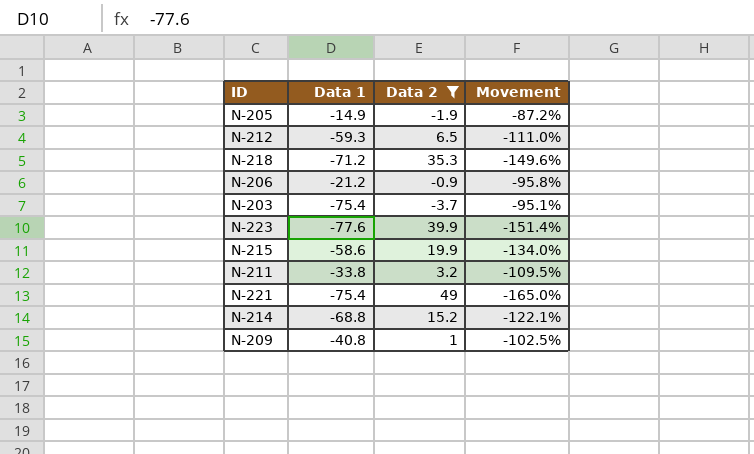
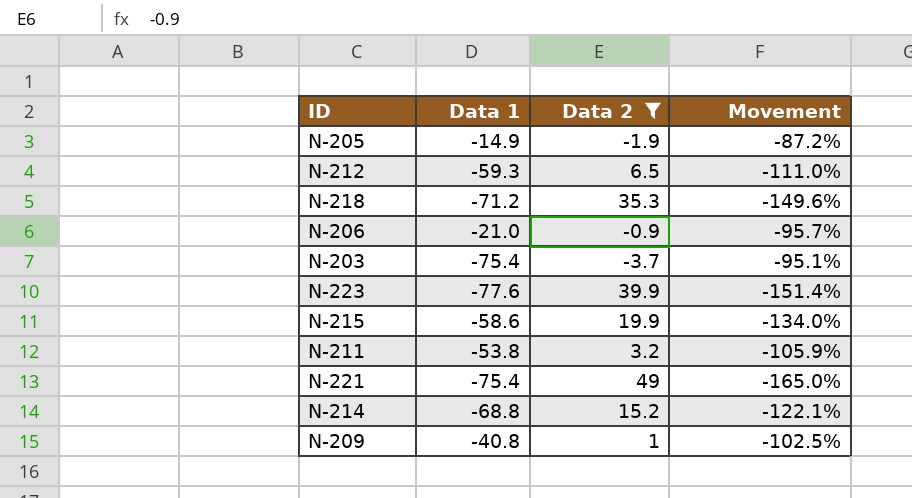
N-206 | Data 1: -21.2 -> -21.0
N-206 | Movement: -95.8% -> -95.7%
N-211 | Data 1: -33.8 -> -53.8
N-211 | Movement: -109.5% -> -105.9%

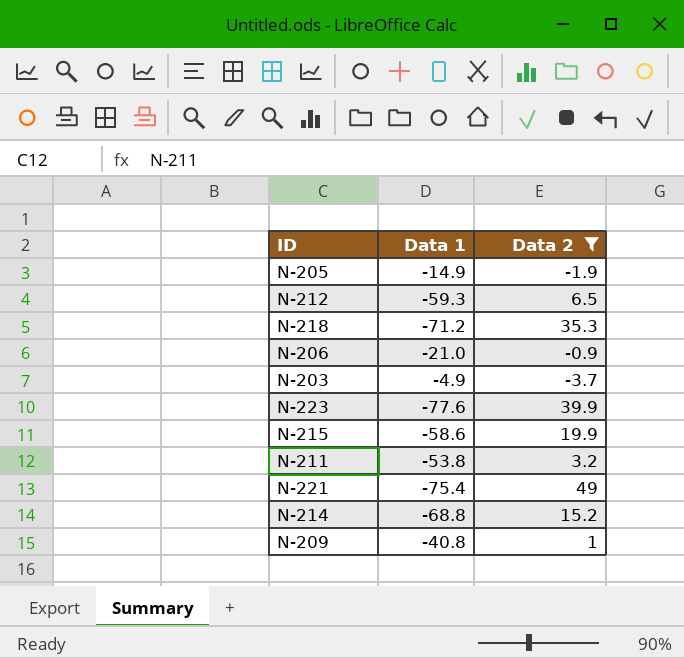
column Movement | formula: ([Data 2] - [Data 1]) / [Data 1] -> none
N-203 | Data 1: -75.4 -> -4.9

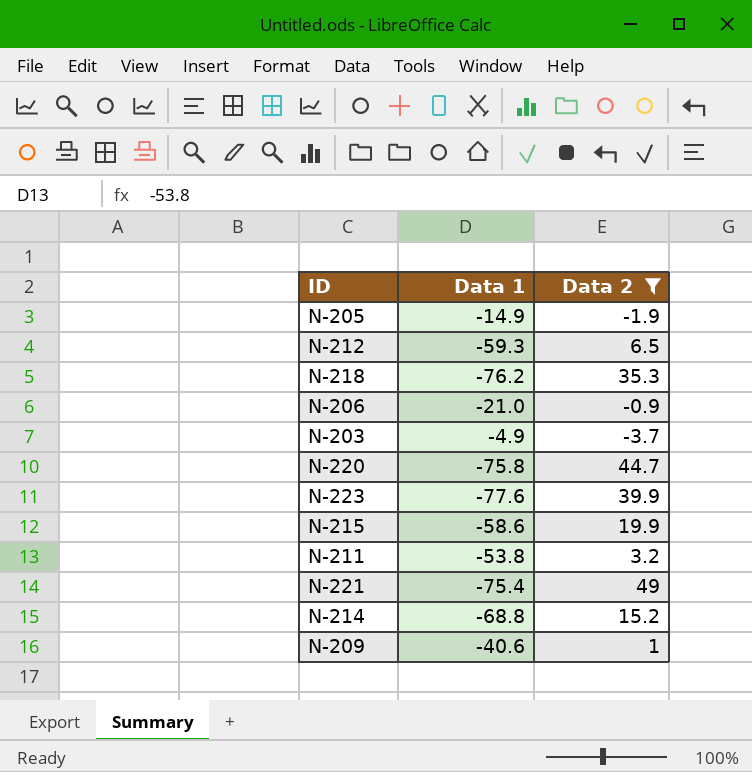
N-218 | Data 1: -71.2 -> -76.2
row N-220: none -> -75.8 | 44.7
N-209 | Data 1: -40.8 -> -40.6

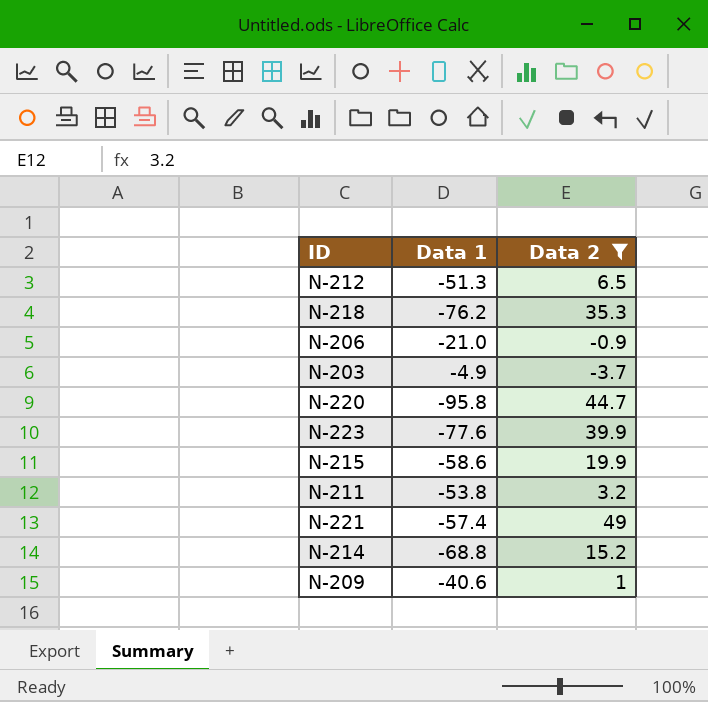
row N-205: -14.9 | -1.9 -> none
N-212 | Data 1: -59.3 -> -51.3
N-220 | Data 1: -75.8 -> -95.8
N-221 | Data 1: -75.4 -> -57.4

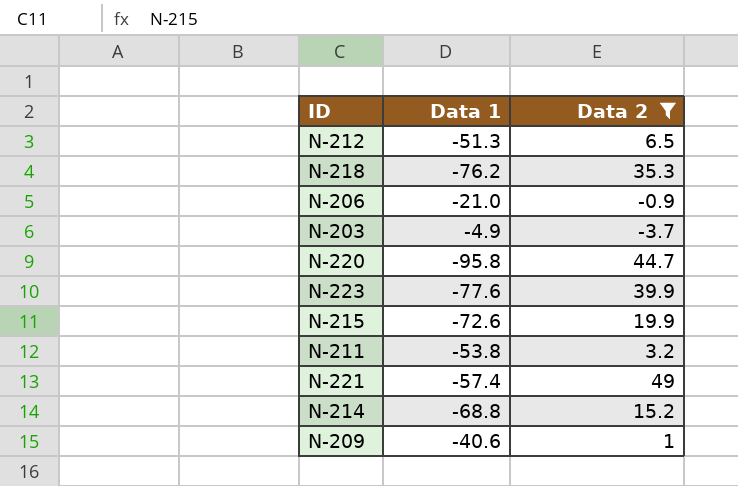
N-215 | Data 1: -58.6 -> -72.6

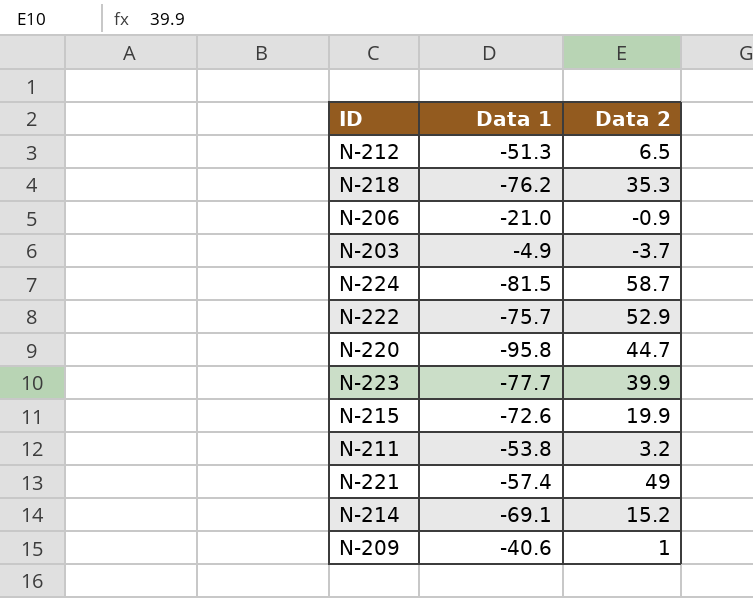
filter: Data 2 <= 49 -> none
N-223 | Data 1: -77.6 -> -77.7
N-214 | Data 1: -68.8 -> -69.1

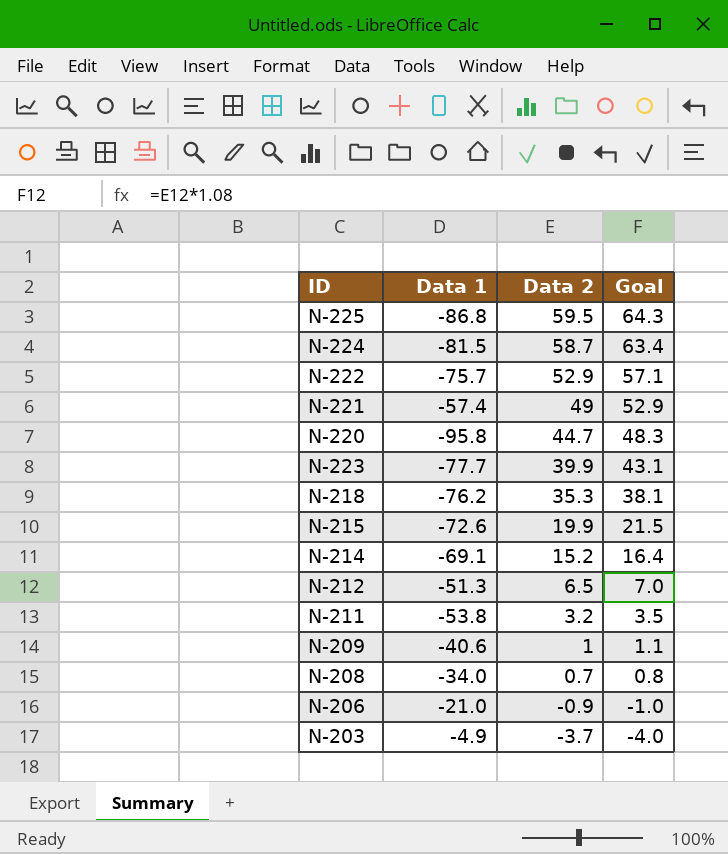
row order: none -> Data 2 descending
column Goal | formula: none -> [Data 2] * 1.08
row N-225: none -> -86.8 | 59.5 | 64.3
row N-208: none -> -34.0 | 0.7 | 0.8

